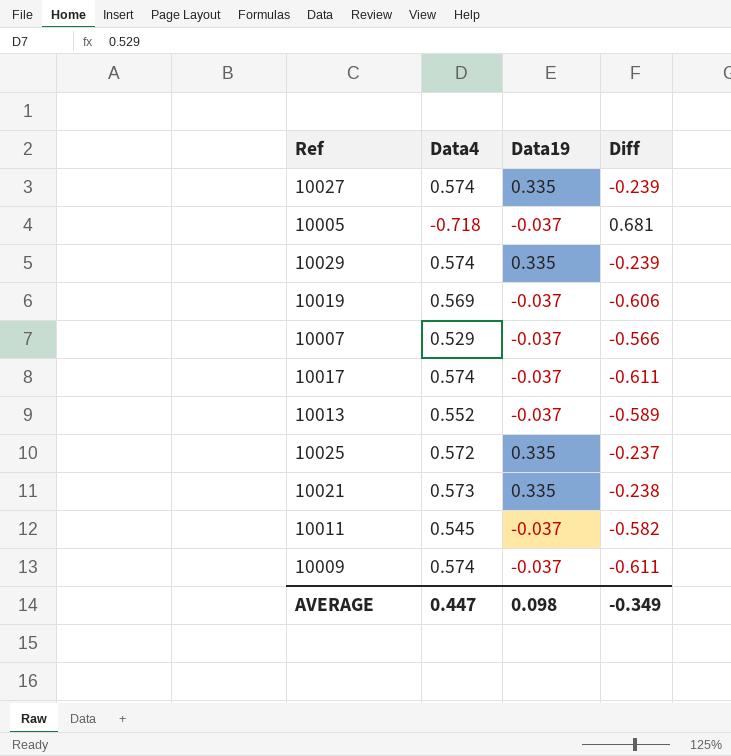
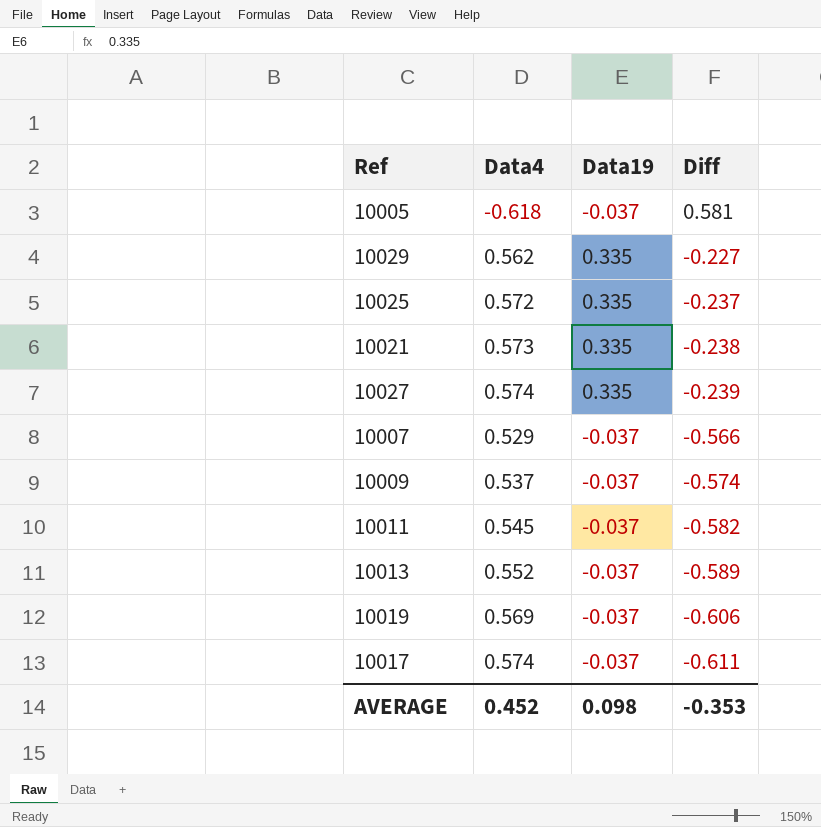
row order: none -> Diff descending
10005 | Data4: -0.718 -> -0.618
10005 | Diff: 0.681 -> 0.581
10029 | Data4: 0.574 -> 0.562
10029 | Diff: -0.239 -> -0.227
10009 | Data4: 0.574 -> 0.537
10009 | Diff: -0.611 -> -0.574
AVERAGE | Data4: 0.447 -> 0.452
AVERAGE | Diff: -0.349 -> -0.353

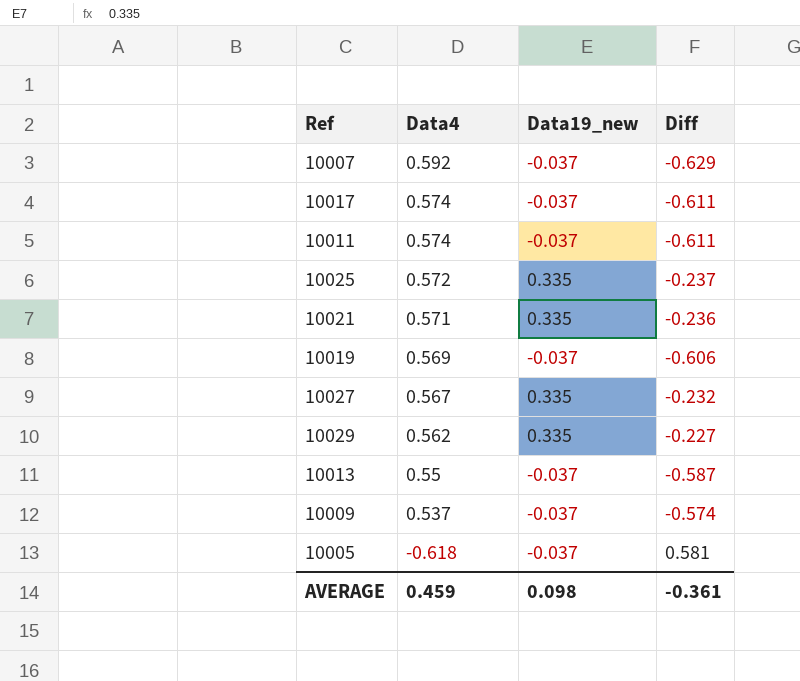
row order: Diff descending -> Data4 descending
column name: Data19 -> Data19_new
10007 | Data4: 0.529 -> 0.592
10007 | Diff: -0.566 -> -0.629
10011 | Data4: 0.545 -> 0.574
10011 | Diff: -0.582 -> -0.611
10021 | Data4: 0.573 -> 0.571
10021 | Diff: -0.238 -> -0.236
10027 | Data4: 0.574 -> 0.567
10027 | Diff: -0.239 -> -0.232
10013 | Data4: 0.552 -> 0.55
10013 | Diff: -0.589 -> -0.587
AVERAGE | Data4: 0.452 -> 0.459
AVERAGE | Diff: -0.353 -> -0.361

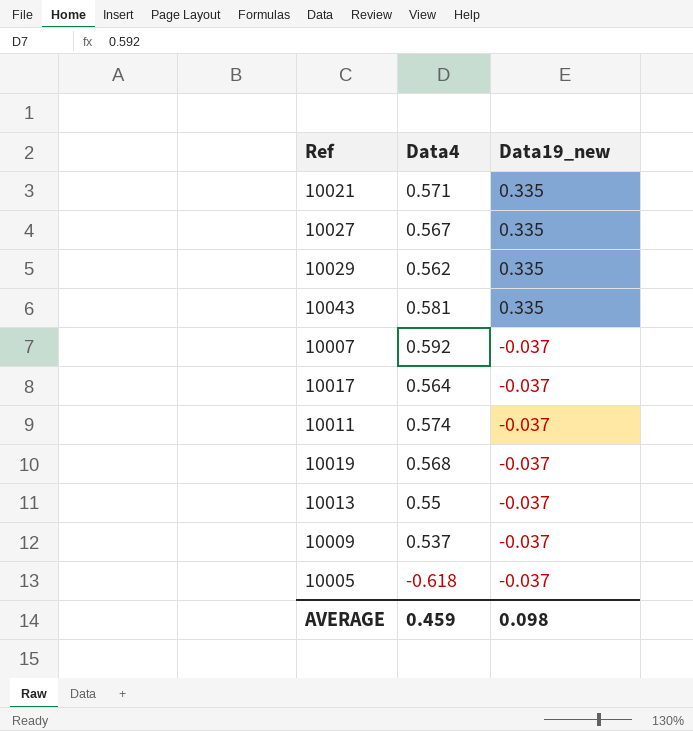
row order: Data4 descending -> Data19_new descending
column Diff | formula: [Data19_new] - [Data4] -> none
row 10025: 0.572 | 0.335 | -0.237 -> none
row 10043: none -> 0.581 | 0.335
10017 | Data4: 0.574 -> 0.564
10019 | Data4: 0.569 -> 0.568

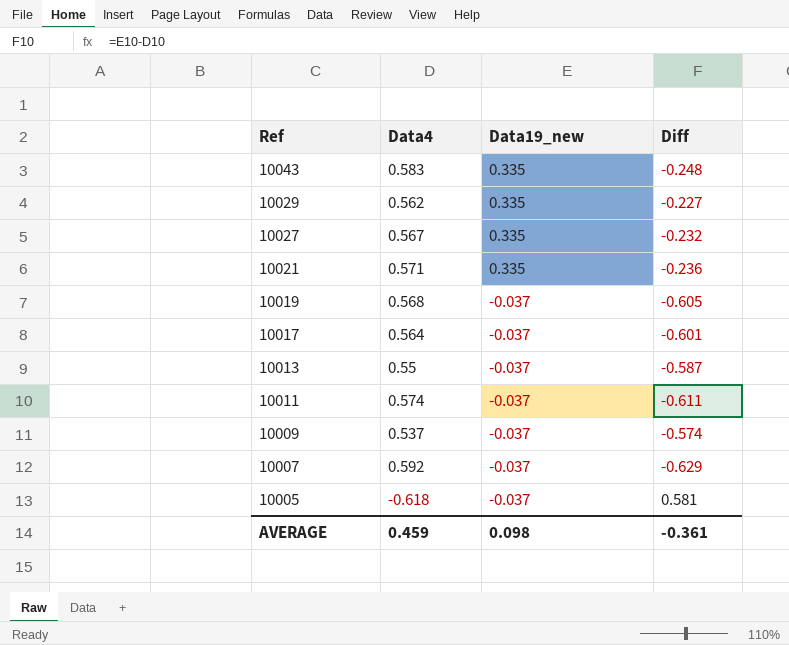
row order: Data19_new descending -> Ref descending
column Diff | formula: none -> [Data19_new] - [Data4]
10043 | Data4: 0.581 -> 0.583

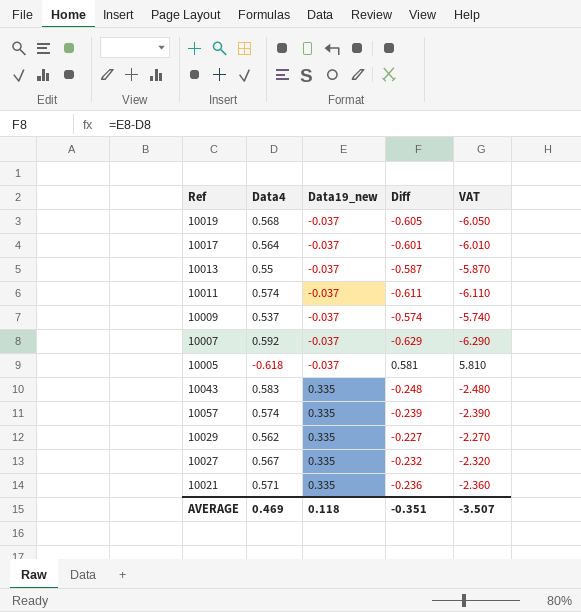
row order: Ref descending -> Data19_new ascending
column VAT | formula: none -> [Diff] * 10
row 10057: none -> 0.574 | 0.335 | -0.239 | -2.390
AVERAGE | Data4: 0.459 -> 0.469
AVERAGE | Data19_new: 0.098 -> 0.118
AVERAGE | Diff: -0.361 -> -0.351

